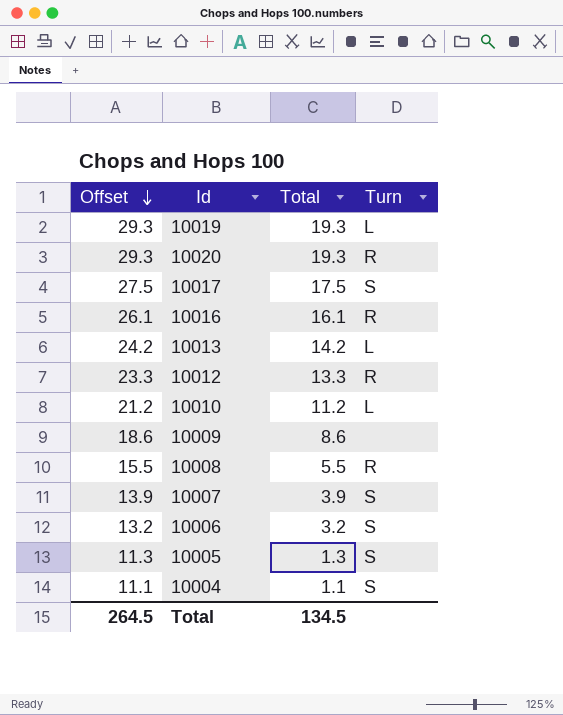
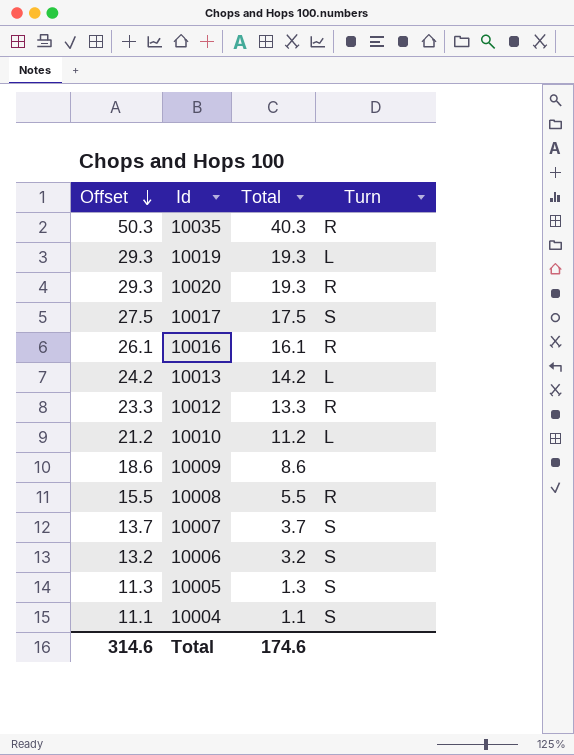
row 10035: none -> 50.3 | 40.3 | R
10007 | Offset: 13.9 -> 13.7
10007 | Total: 3.9 -> 3.7
Total | Offset: 264.5 -> 314.6
Total | Total: 134.5 -> 174.6

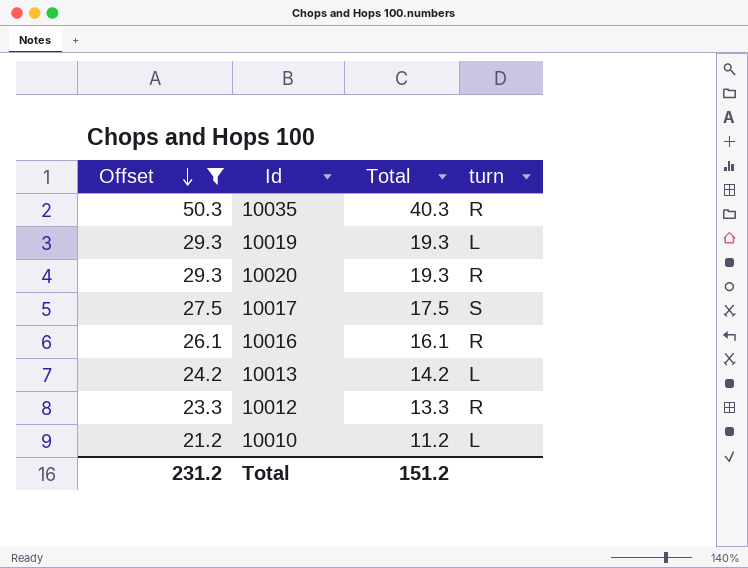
filter: none -> Offset >= 21.2
column name: Turn -> turn
Total | Offset: 314.6 -> 231.2
Total | Total: 174.6 -> 151.2

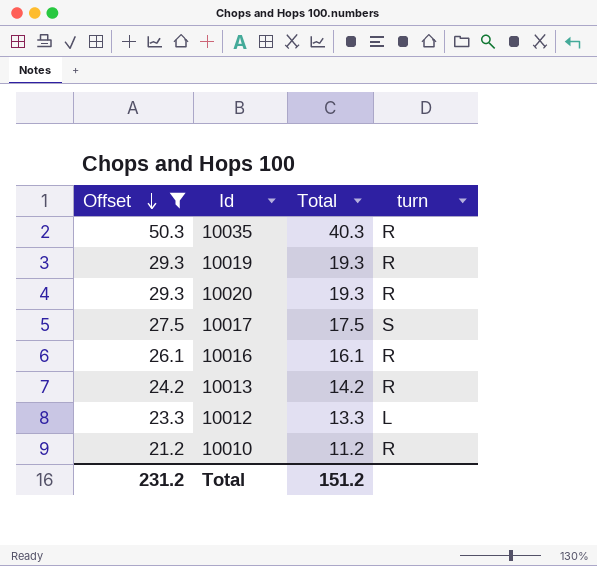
10019 | turn: L -> R
10013 | turn: L -> R
10012 | turn: R -> L
10010 | turn: L -> R

